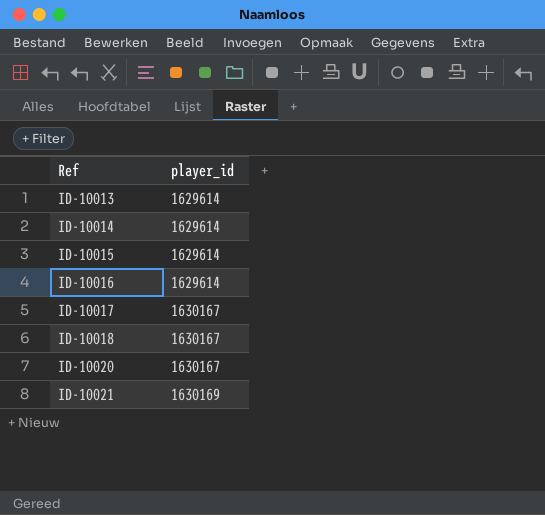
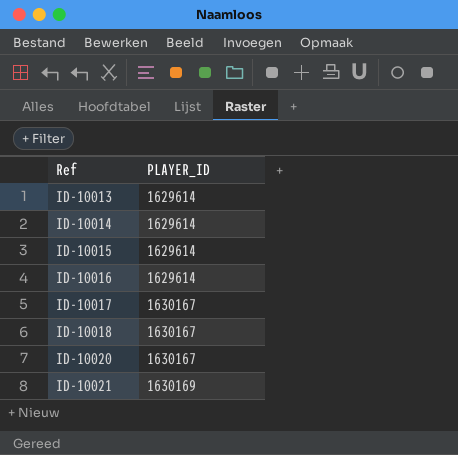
column name: player_id -> PLAYER_ID

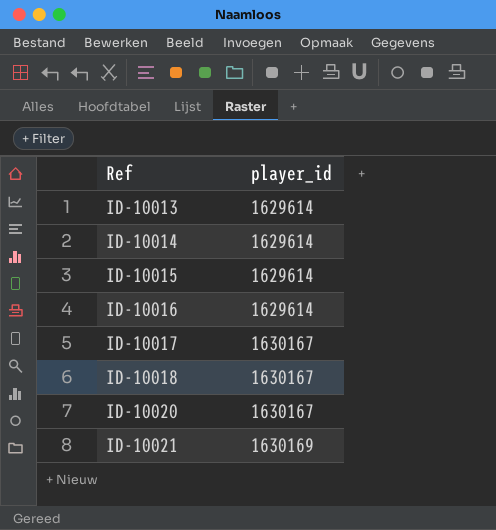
column name: PLAYER_ID -> player_id

